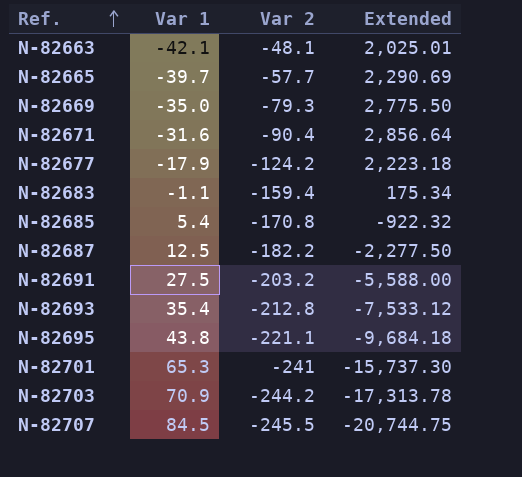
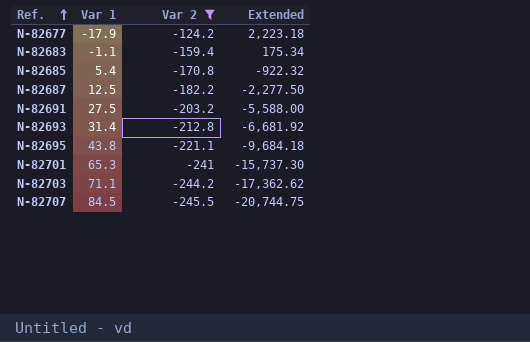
filter: none -> Var 2 <= -124.2
N-82693 | Var 1: 35.4 -> 31.4
N-82693 | Extended: -7,533.12 -> -6,681.92
N-82703 | Var 1: 70.9 -> 71.1
N-82703 | Extended: -17,313.78 -> -17,362.62

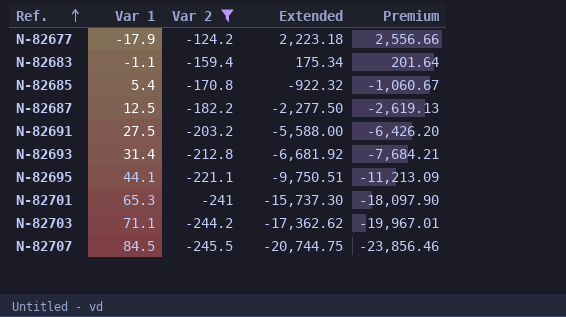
column Premium | formula: none -> [Extended] * 1.15
N-82695 | Var 1: 43.8 -> 44.1
N-82695 | Extended: -9,684.18 -> -9,750.51

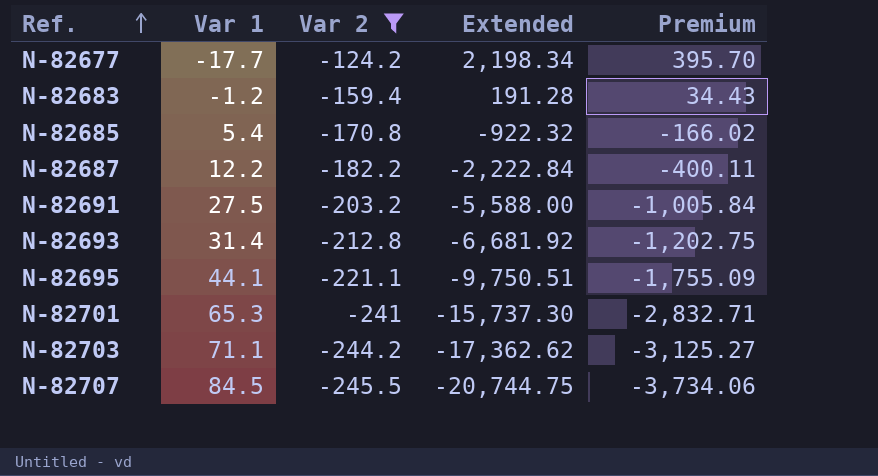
column Premium | formula: [Extended] * 1.15 -> [Extended] * 0.18
N-82677 | Var 1: -17.9 -> -17.7
N-82677 | Extended: 2,223.18 -> 2,198.34
N-82683 | Var 1: -1.1 -> -1.2
N-82683 | Extended: 175.34 -> 191.28
N-82687 | Var 1: 12.5 -> 12.2
N-82687 | Extended: -2,277.50 -> -2,222.84

